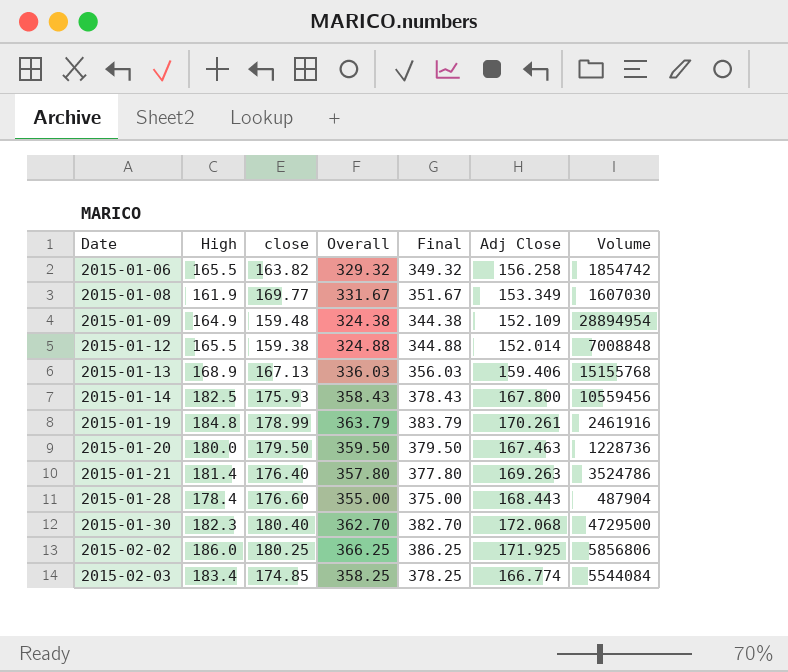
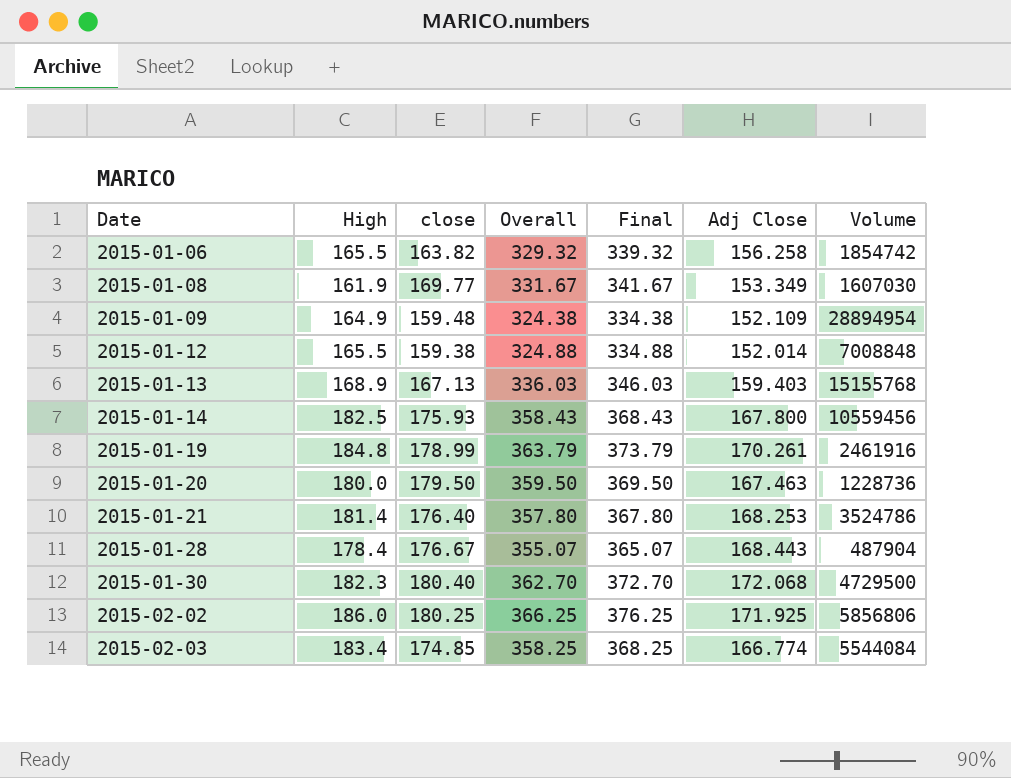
column Final | formula: [Overall] + 20 -> [Overall] + 10
2015-01-13 | Adj Close: 159.406 -> 159.403
2015-01-21 | Adj Close: 169.263 -> 168.253
2015-01-28 | close: 176.60 -> 176.67
2015-01-28 | Overall: 355.00 -> 355.07

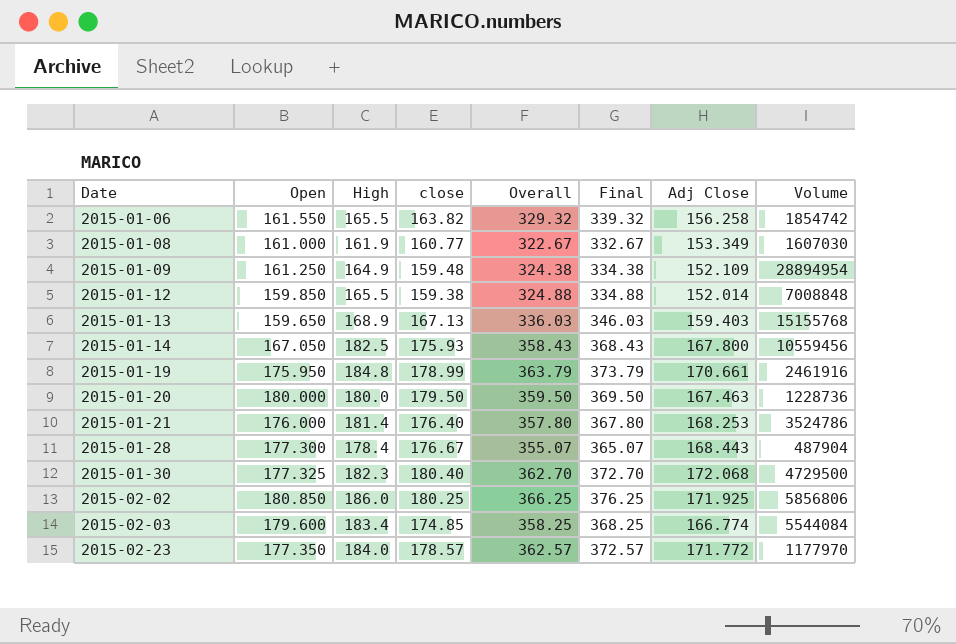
column Open | position: none -> 2
2015-01-08 | close: 169.77 -> 160.77
2015-01-08 | Overall: 331.67 -> 322.67
2015-01-08 | Final: 341.67 -> 332.67
2015-01-19 | Adj Close: 170.261 -> 170.661
row 2015-02-23: none -> 177.350 | 184.0 | 178.57 | 362.57 | 372.57 | 171.772 | 1177970

